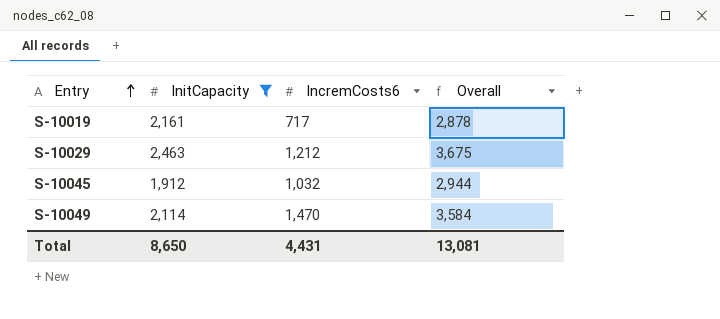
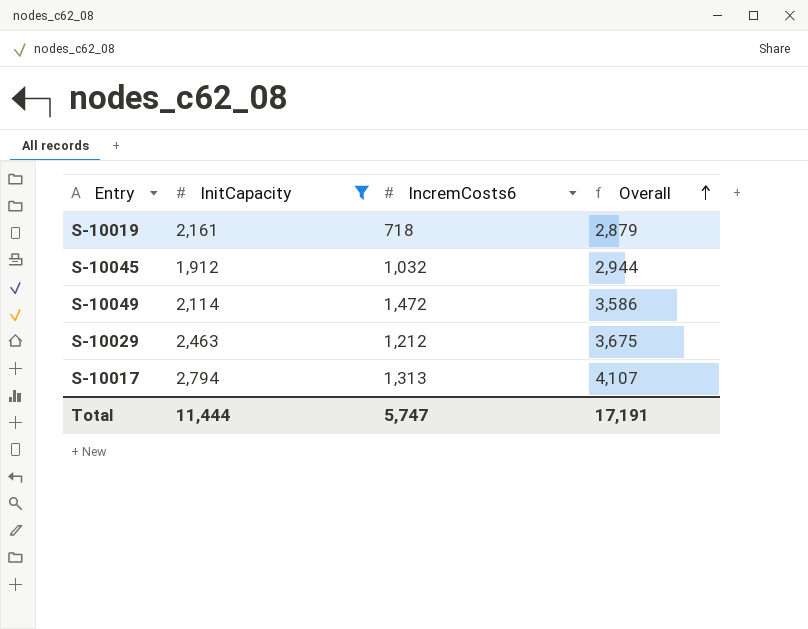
row order: Entry ascending -> Overall ascending
S-10019 | IncremCosts6: 717 -> 718
S-10019 | Overall: 2,878 -> 2,879
S-10049 | IncremCosts6: 1,470 -> 1,472
S-10049 | Overall: 3,584 -> 3,586
row S-10017: none -> 2,794 | 1,313 | 4,107
Total | InitCapacity: 8,650 -> 11,444
Total | IncremCosts6: 4,431 -> 5,747
Total | Overall: 13,081 -> 17,191

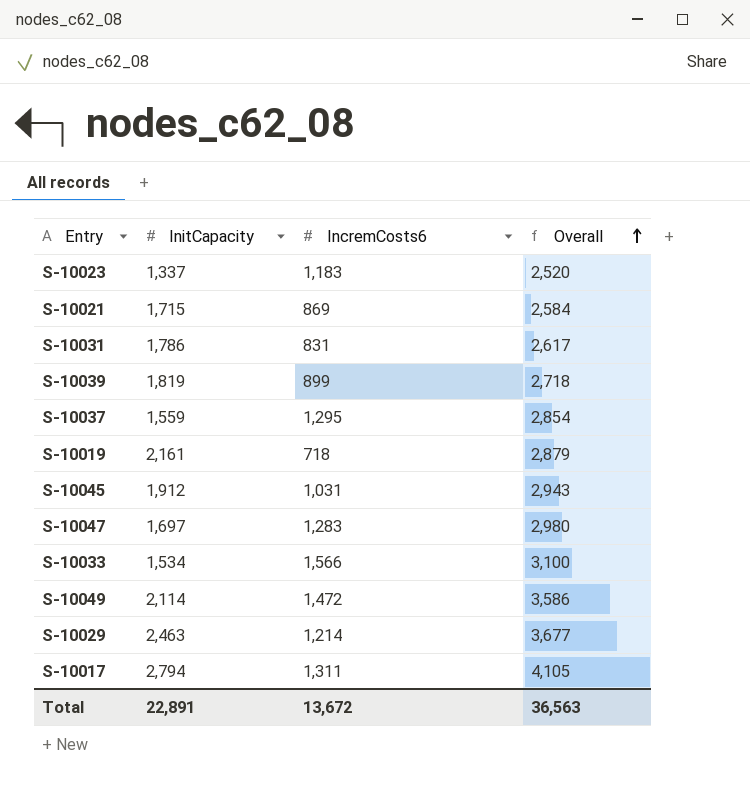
filter: InitCapacity >= 1,912 -> none
S-10045 | IncremCosts6: 1,032 -> 1,031
S-10045 | Overall: 2,944 -> 2,943
S-10029 | IncremCosts6: 1,212 -> 1,214
S-10029 | Overall: 3,675 -> 3,677
S-10017 | IncremCosts6: 1,313 -> 1,311
S-10017 | Overall: 4,107 -> 4,105
Total | InitCapacity: 11,444 -> 22,891
Total | IncremCosts6: 5,747 -> 13,672
Total | Overall: 17,191 -> 36,563

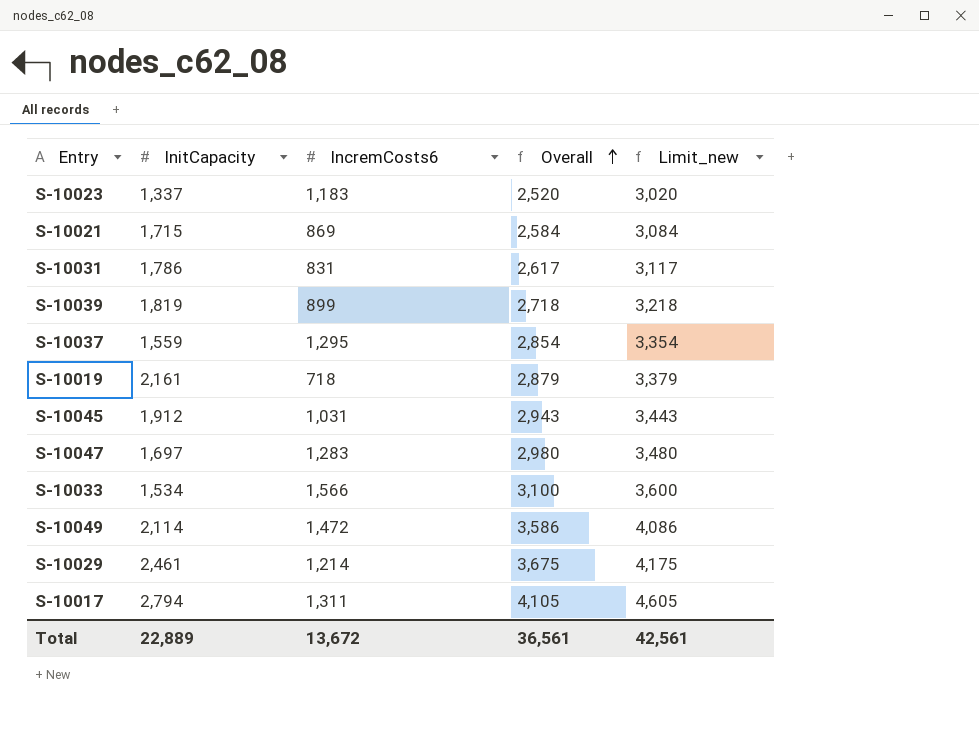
column Limit_new | formula: none -> [Overall] + 500
S-10029 | InitCapacity: 2,463 -> 2,461
S-10029 | Overall: 3,677 -> 3,675
Total | InitCapacity: 22,891 -> 22,889
Total | Overall: 36,563 -> 36,561

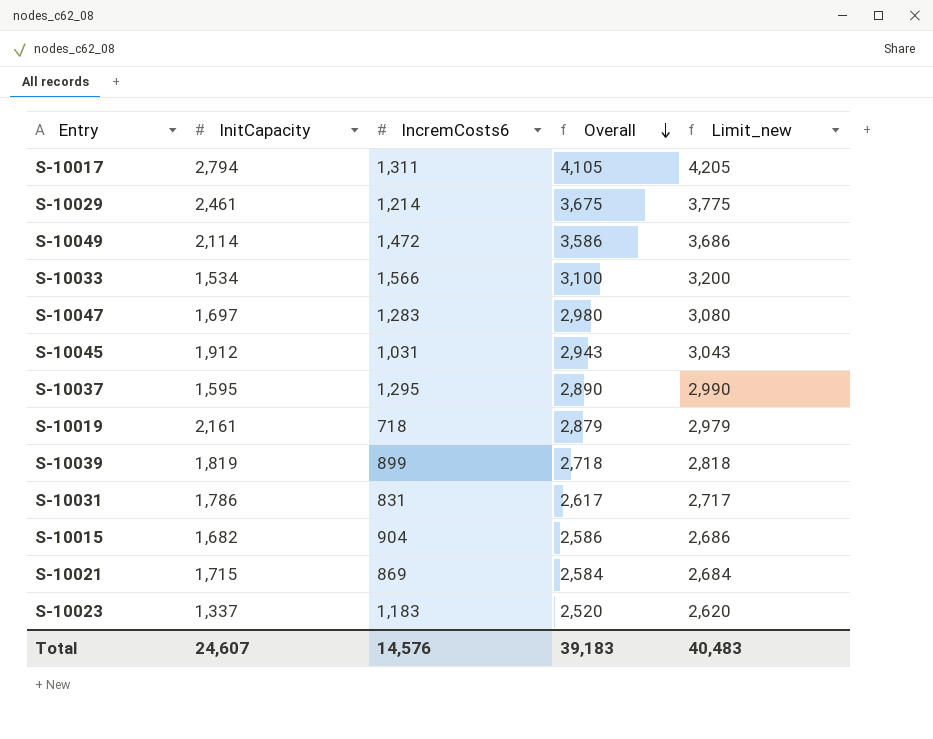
row order: Overall ascending -> Overall descending
column Limit_new | formula: [Overall] + 500 -> [Overall] + 100
S-10037 | InitCapacity: 1,559 -> 1,595
S-10037 | Overall: 2,854 -> 2,890
row S-10015: none -> 1,682 | 904 | 2,586 | 2,686
Total | InitCapacity: 22,889 -> 24,607
Total | IncremCosts6: 13,672 -> 14,576
Total | Overall: 36,561 -> 39,183
Total | Limit_new: 42,561 -> 40,483

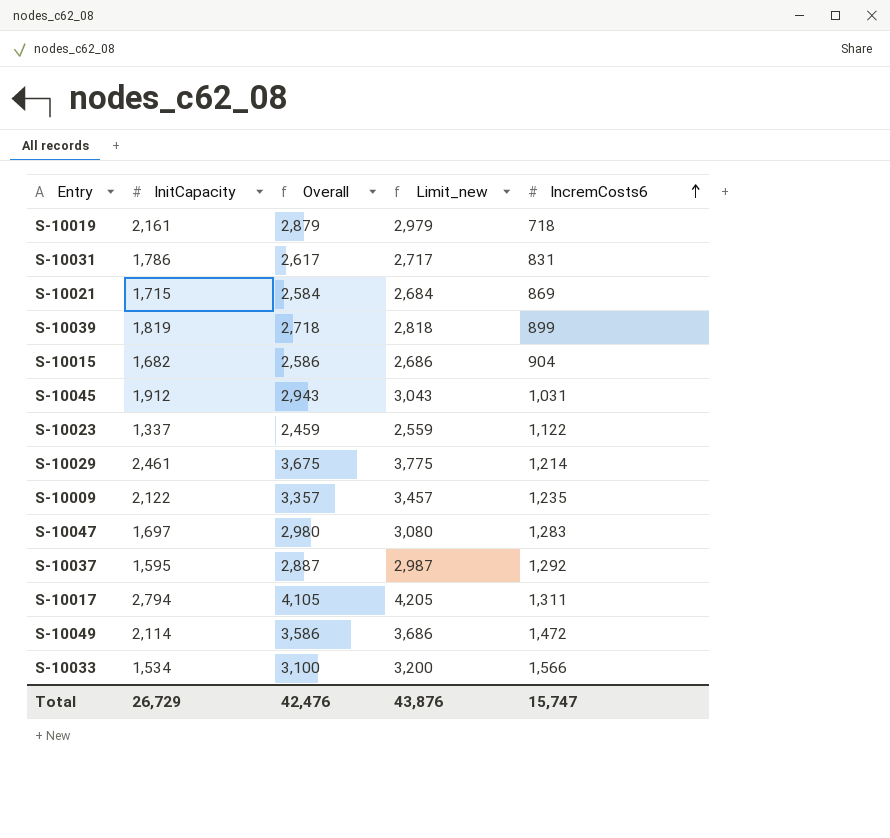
row order: Overall descending -> IncremCosts6 ascending
column IncremCosts6 | position: 3 -> 5
S-10023 | Overall: 2,520 -> 2,459
S-10023 | Limit_new: 2,620 -> 2,559
S-10023 | IncremCosts6: 1,183 -> 1,122
row S-10009: none -> 2,122 | 3,357 | 3,457 | 1,235
S-10037 | Overall: 2,890 -> 2,887
S-10037 | Limit_new: 2,990 -> 2,987
S-10037 | IncremCosts6: 1,295 -> 1,292
Total | InitCapacity: 24,607 -> 26,729
Total | Overall: 39,183 -> 42,476
Total | Limit_new: 40,483 -> 43,876
Total | IncremCosts6: 14,576 -> 15,747

